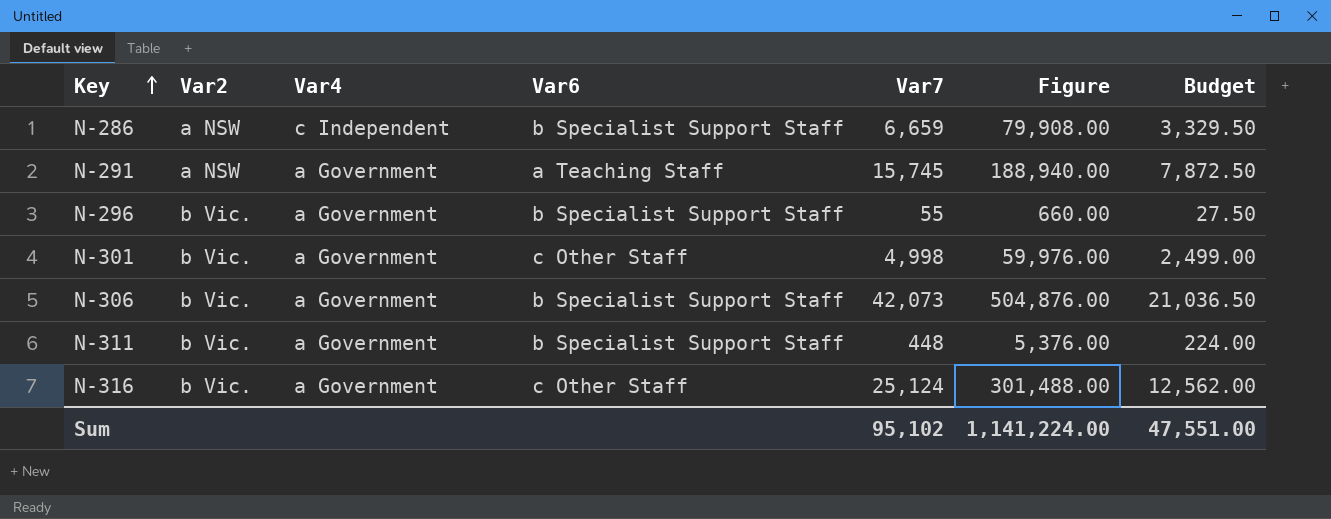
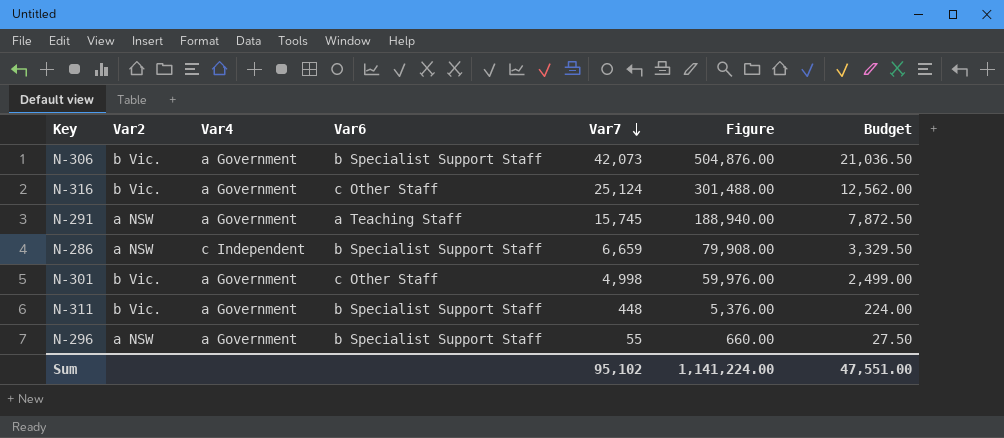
row order: Key ascending -> Var7 descending
N-296 | Var2: b Vic. -> a NSW

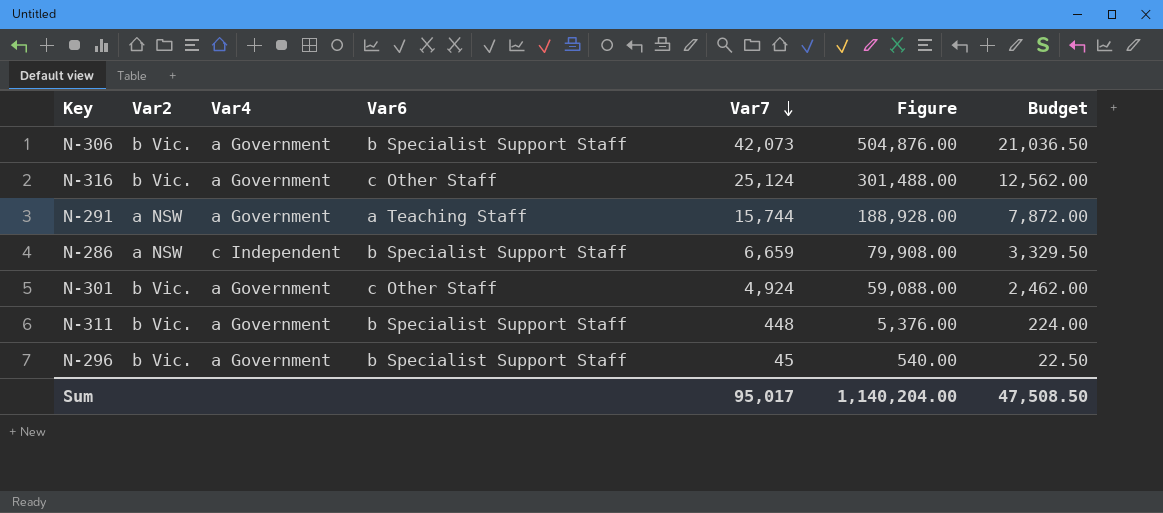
N-291 | Var7: 15,745 -> 15,744
N-291 | Figure: 188,940.00 -> 188,928.00
N-291 | Budget: 7,872.50 -> 7,872.00
N-301 | Var7: 4,998 -> 4,924
N-301 | Figure: 59,976.00 -> 59,088.00
N-301 | Budget: 2,499.00 -> 2,462.00
N-296 | Var2: a NSW -> b Vic.
N-296 | Var7: 55 -> 45
N-296 | Figure: 660.00 -> 540.00
N-296 | Budget: 27.50 -> 22.50
Sum | Var7: 95,102 -> 95,017
Sum | Figure: 1,141,224.00 -> 1,140,204.00
Sum | Budget: 47,551.00 -> 47,508.50

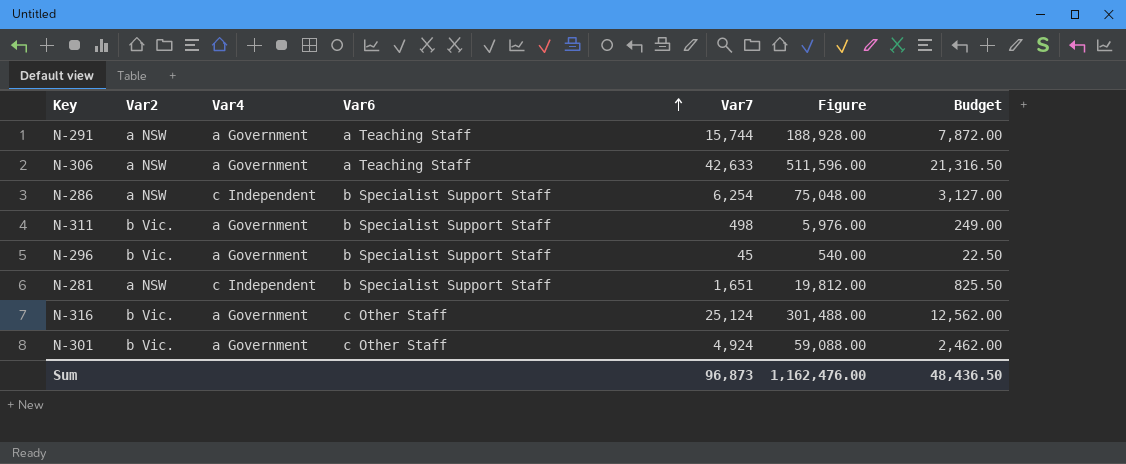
row order: Var7 descending -> Var6 ascending
N-306 | Var2: b Vic. -> a NSW
N-306 | Var6: b Specialist Support Staff -> a Teaching Staff
N-306 | Var7: 42,073 -> 42,633
N-306 | Figure: 504,876.00 -> 511,596.00
N-306 | Budget: 21,036.50 -> 21,316.50
N-286 | Var7: 6,659 -> 6,254
N-286 | Figure: 79,908.00 -> 75,048.00
N-286 | Budget: 3,329.50 -> 3,127.00
N-311 | Var7: 448 -> 498
N-311 | Figure: 5,376.00 -> 5,976.00
N-311 | Budget: 224.00 -> 249.00
row N-281: none -> a NSW | c Independent | b Specialist Support Staff | 1,651 | 19,812.00 | 825.50
Sum | Var7: 95,017 -> 96,873
Sum | Figure: 1,140,204.00 -> 1,162,476.00
Sum | Budget: 47,508.50 -> 48,436.50

